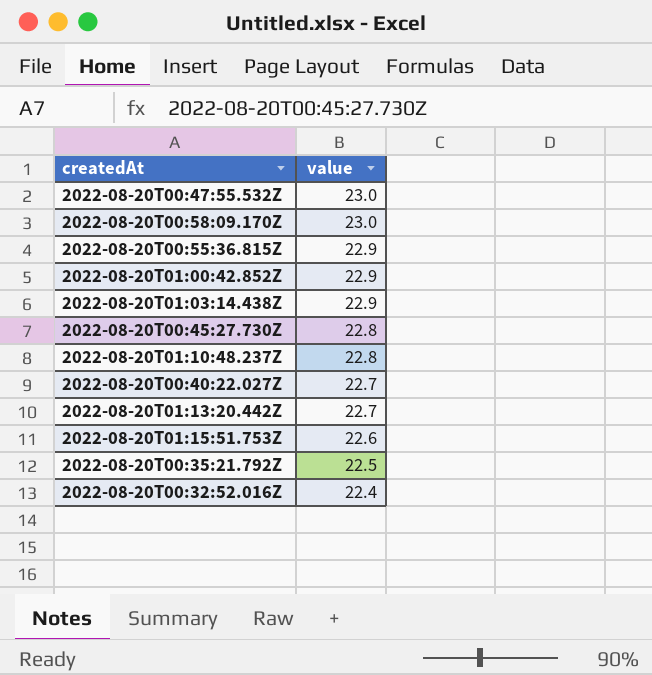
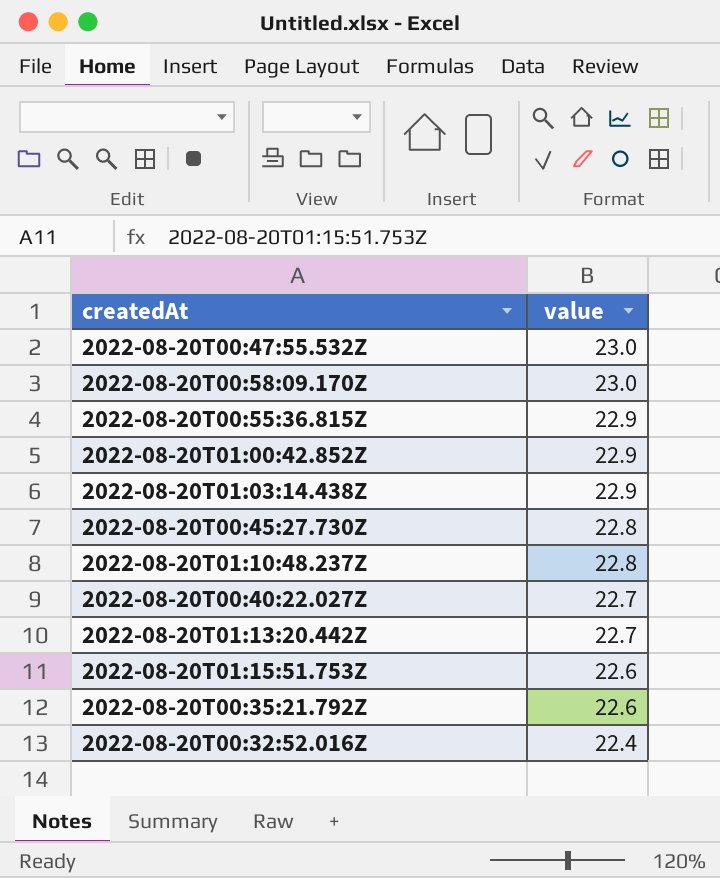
2022-08-20T00:35:21.792Z | value: 22.5 -> 22.6

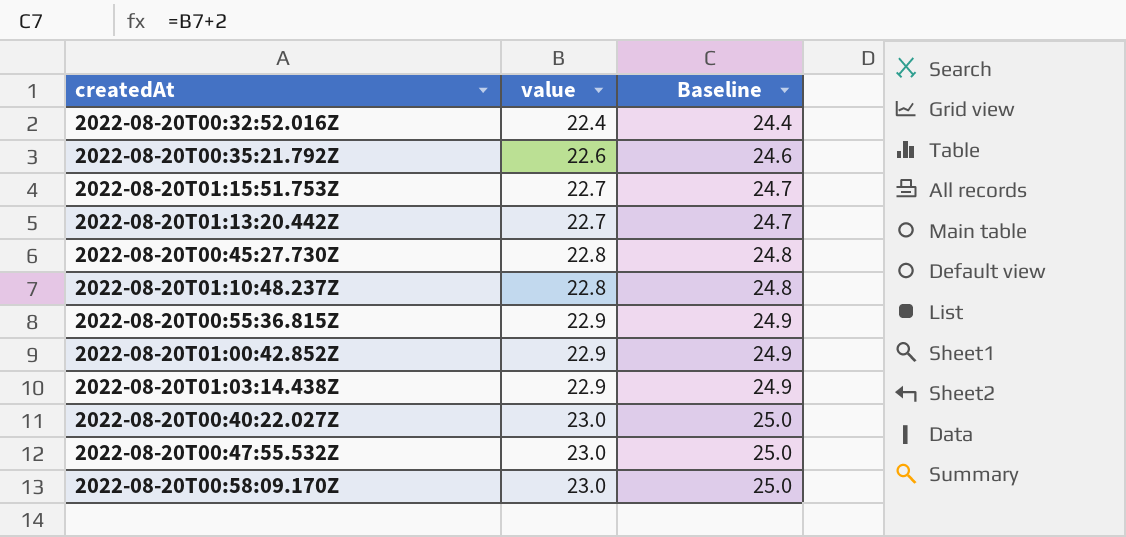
row order: value descending -> value ascending
column Baseline | formula: none -> [value] + 2
2022-08-20T01:15:51.753Z | value: 22.6 -> 22.7
2022-08-20T00:40:22.027Z | value: 22.7 -> 23.0

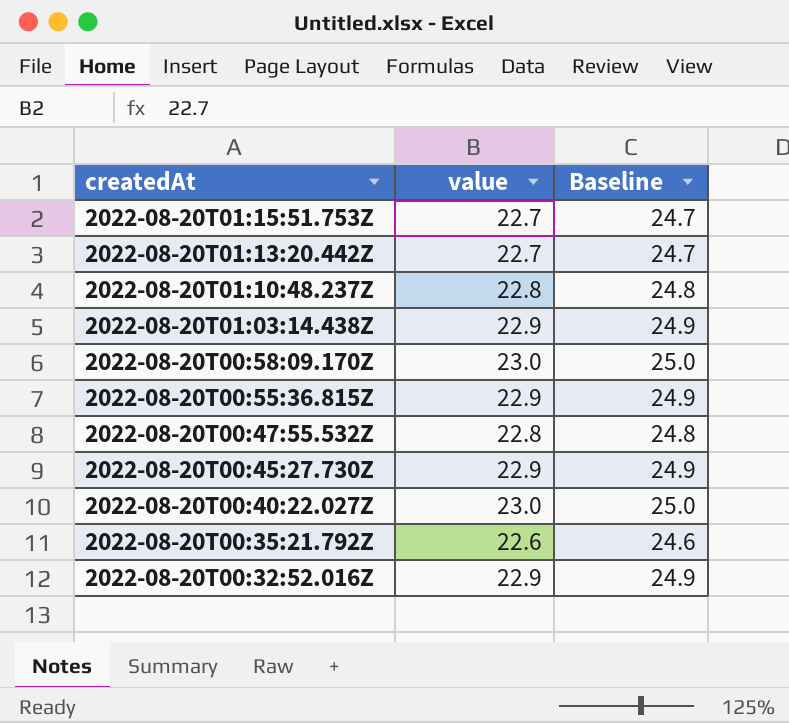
row order: value ascending -> createdAt descending
row 2022-08-20T01:00:42.852Z: 22.9 | 24.9 -> none
2022-08-20T00:47:55.532Z | value: 23.0 -> 22.8
2022-08-20T00:47:55.532Z | Baseline: 25.0 -> 24.8
2022-08-20T00:45:27.730Z | value: 22.8 -> 22.9
2022-08-20T00:45:27.730Z | Baseline: 24.8 -> 24.9
2022-08-20T00:32:52.016Z | value: 22.4 -> 22.9
2022-08-20T00:32:52.016Z | Baseline: 24.4 -> 24.9

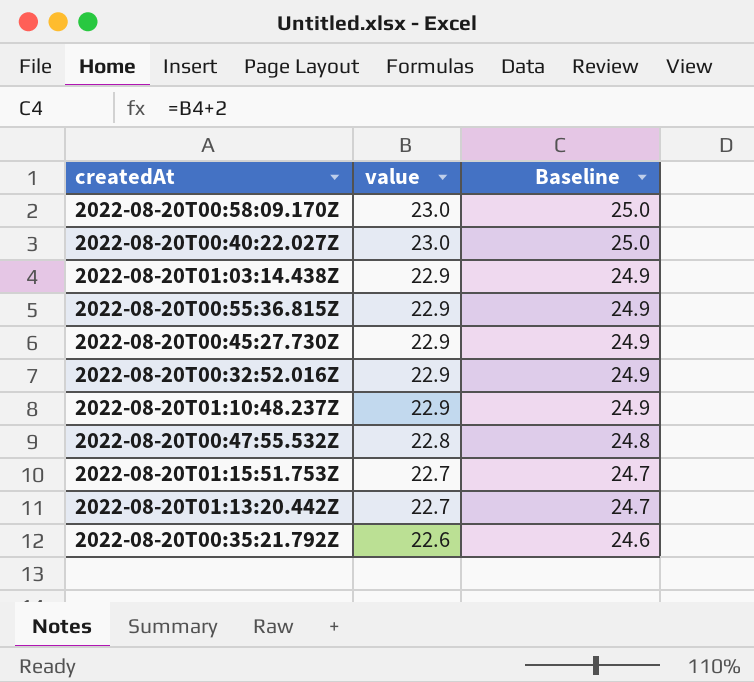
row order: createdAt descending -> value descending
2022-08-20T01:10:48.237Z | value: 22.8 -> 22.9
2022-08-20T01:10:48.237Z | Baseline: 24.8 -> 24.9

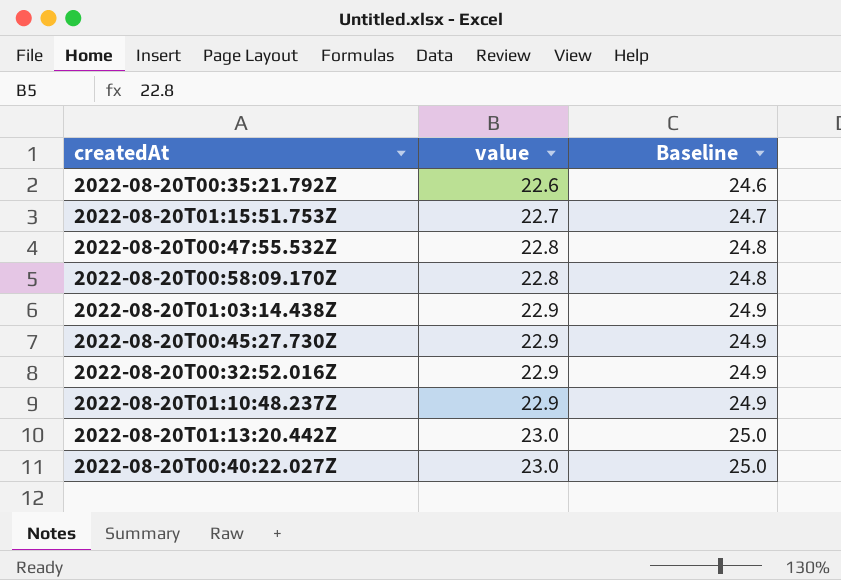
row order: value descending -> value ascending
row 2022-08-20T00:55:36.815Z: 22.9 | 24.9 -> none
2022-08-20T00:58:09.170Z | value: 23.0 -> 22.8
2022-08-20T00:58:09.170Z | Baseline: 25.0 -> 24.8
2022-08-20T01:13:20.442Z | value: 22.7 -> 23.0
2022-08-20T01:13:20.442Z | Baseline: 24.7 -> 25.0

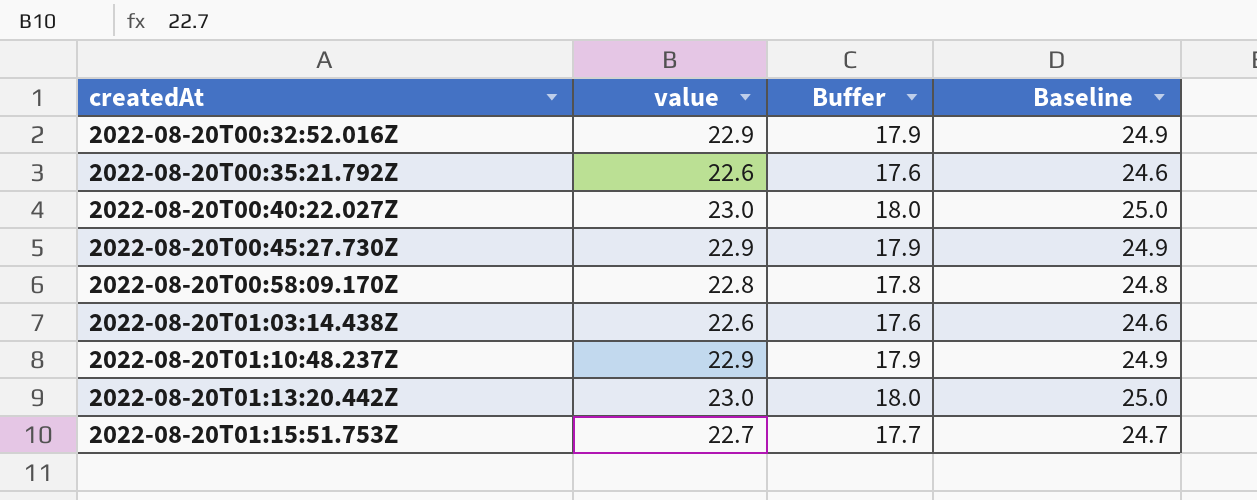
row order: value ascending -> createdAt ascending
column Buffer | formula: none -> [value] - 5
row 2022-08-20T00:47:55.532Z: 22.8 | 24.8 -> none
2022-08-20T01:03:14.438Z | value: 22.9 -> 22.6
2022-08-20T01:03:14.438Z | Baseline: 24.9 -> 24.6

